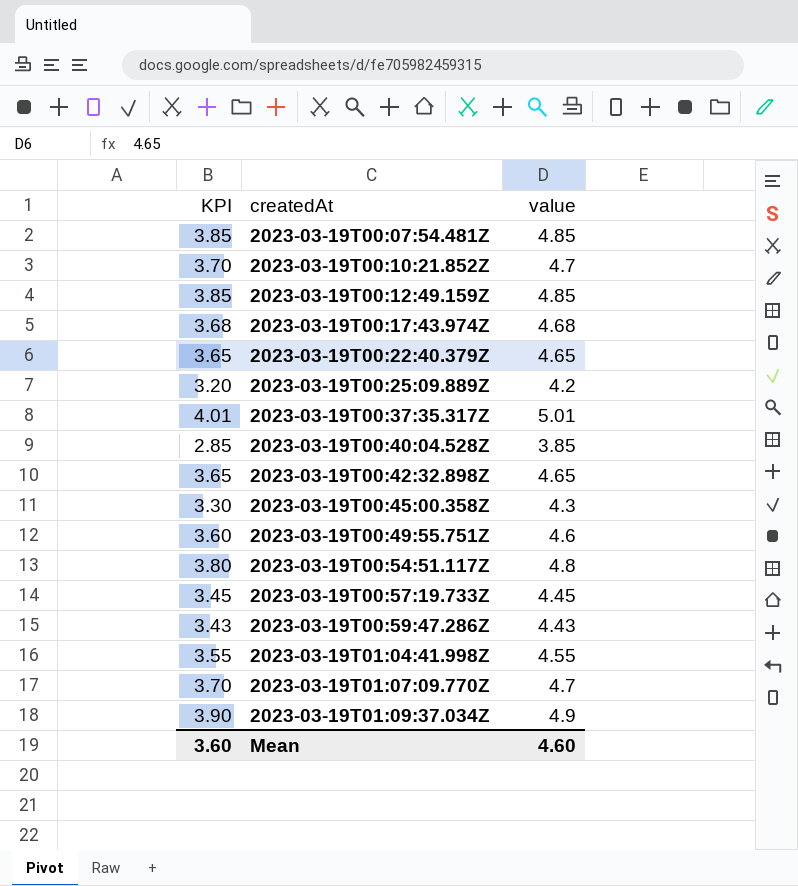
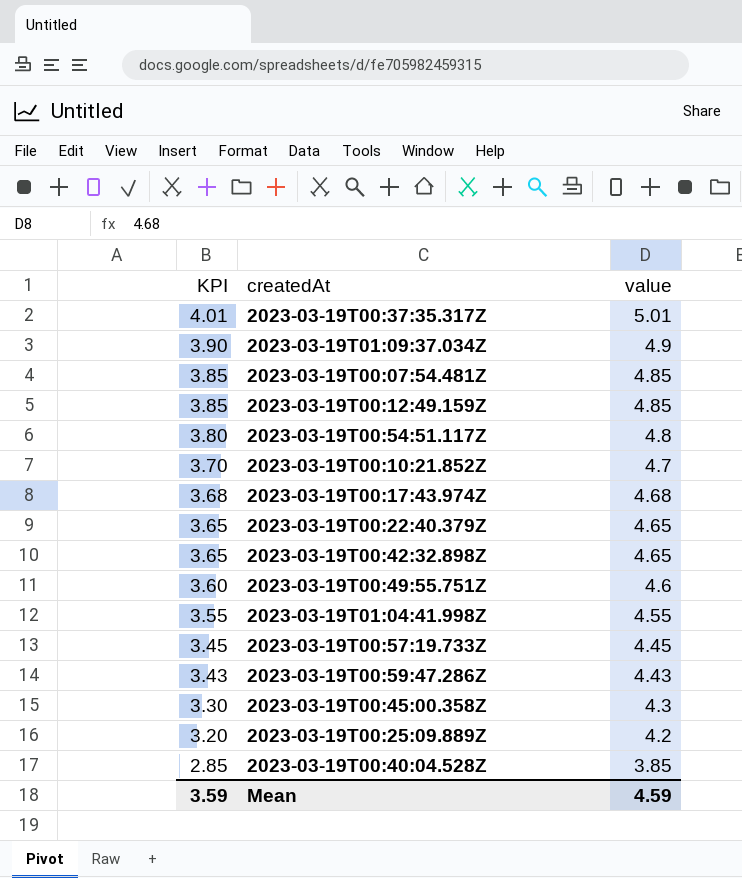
row order: createdAt ascending -> KPI descending
row 2023-03-19T01:07:09.770Z: 3.70 | 4.7 -> none
Mean | KPI: 3.60 -> 3.59
Mean | value: 4.60 -> 4.59

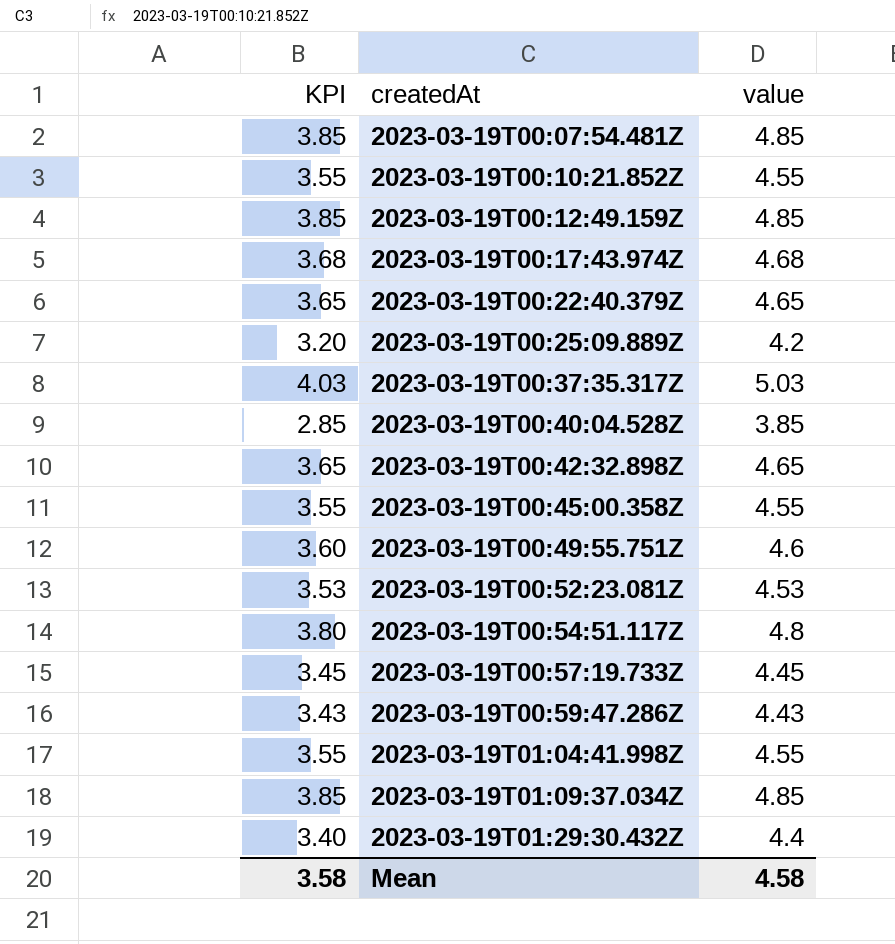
row order: KPI descending -> createdAt ascending
2023-03-19T00:10:21.852Z | KPI: 3.70 -> 3.55
2023-03-19T00:10:21.852Z | value: 4.7 -> 4.55
2023-03-19T00:37:35.317Z | KPI: 4.01 -> 4.03
2023-03-19T00:37:35.317Z | value: 5.01 -> 5.03
2023-03-19T00:45:00.358Z | KPI: 3.30 -> 3.55
2023-03-19T00:45:00.358Z | value: 4.3 -> 4.55
row 2023-03-19T00:52:23.081Z: none -> 3.53 | 4.53
2023-03-19T01:09:37.034Z | KPI: 3.90 -> 3.85
2023-03-19T01:09:37.034Z | value: 4.9 -> 4.85
row 2023-03-19T01:29:30.432Z: none -> 3.40 | 4.4
Mean | KPI: 3.59 -> 3.58
Mean | value: 4.59 -> 4.58

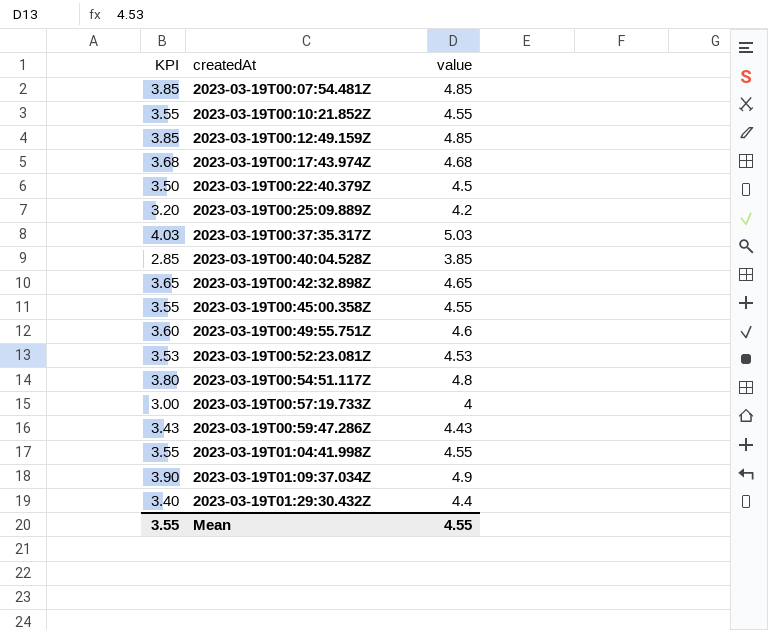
2023-03-19T00:22:40.379Z | KPI: 3.65 -> 3.50
2023-03-19T00:22:40.379Z | value: 4.65 -> 4.5
2023-03-19T00:57:19.733Z | KPI: 3.45 -> 3.00
2023-03-19T00:57:19.733Z | value: 4.45 -> 4
2023-03-19T01:09:37.034Z | KPI: 3.85 -> 3.90
2023-03-19T01:09:37.034Z | value: 4.85 -> 4.9
Mean | KPI: 3.58 -> 3.55
Mean | value: 4.58 -> 4.55

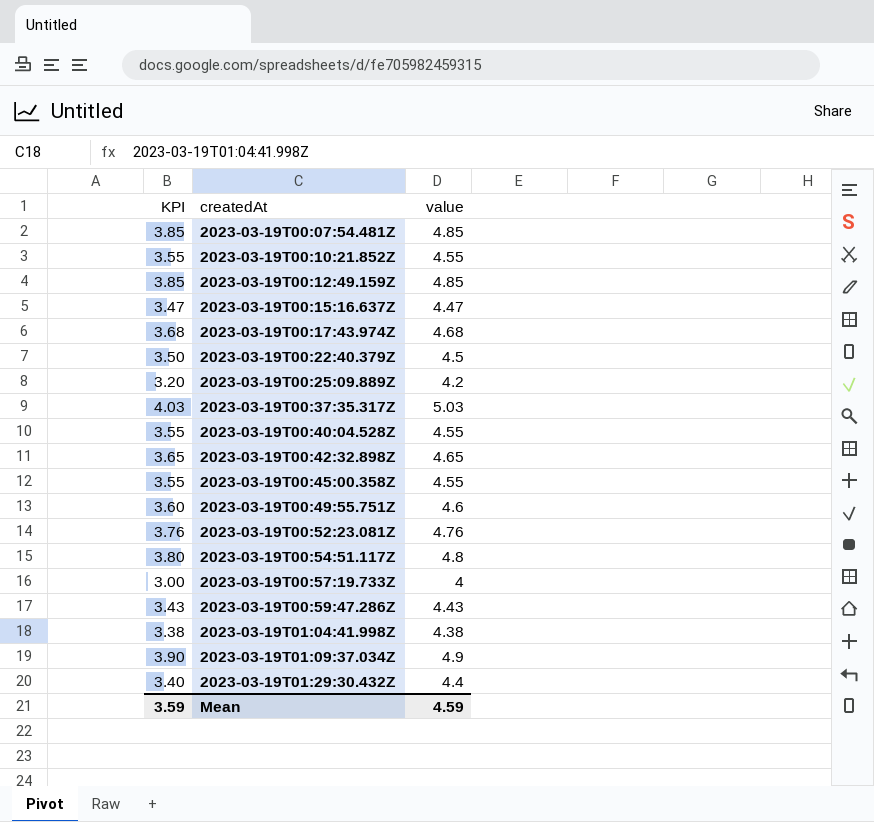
row 2023-03-19T00:15:16.637Z: none -> 3.47 | 4.47
2023-03-19T00:40:04.528Z | KPI: 2.85 -> 3.55
2023-03-19T00:40:04.528Z | value: 3.85 -> 4.55
2023-03-19T00:52:23.081Z | KPI: 3.53 -> 3.76
2023-03-19T00:52:23.081Z | value: 4.53 -> 4.76
2023-03-19T01:04:41.998Z | KPI: 3.55 -> 3.38
2023-03-19T01:04:41.998Z | value: 4.55 -> 4.38
Mean | KPI: 3.55 -> 3.59
Mean | value: 4.55 -> 4.59

